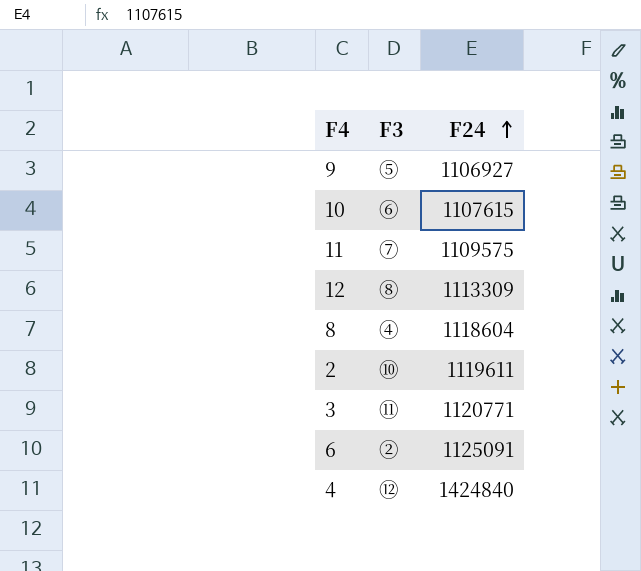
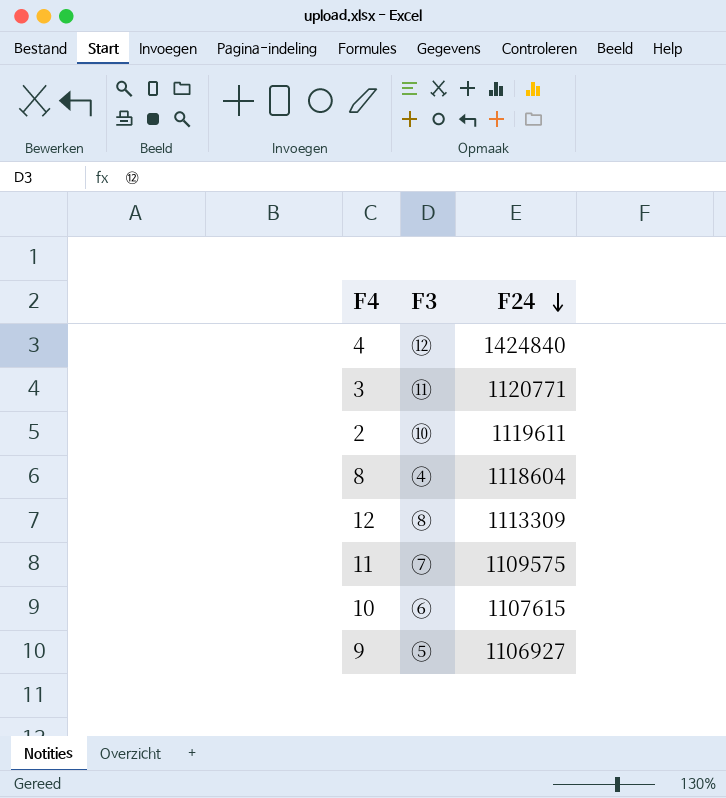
row order: F24 ascending -> F24 descending
row 6: ② | 1125091 -> none

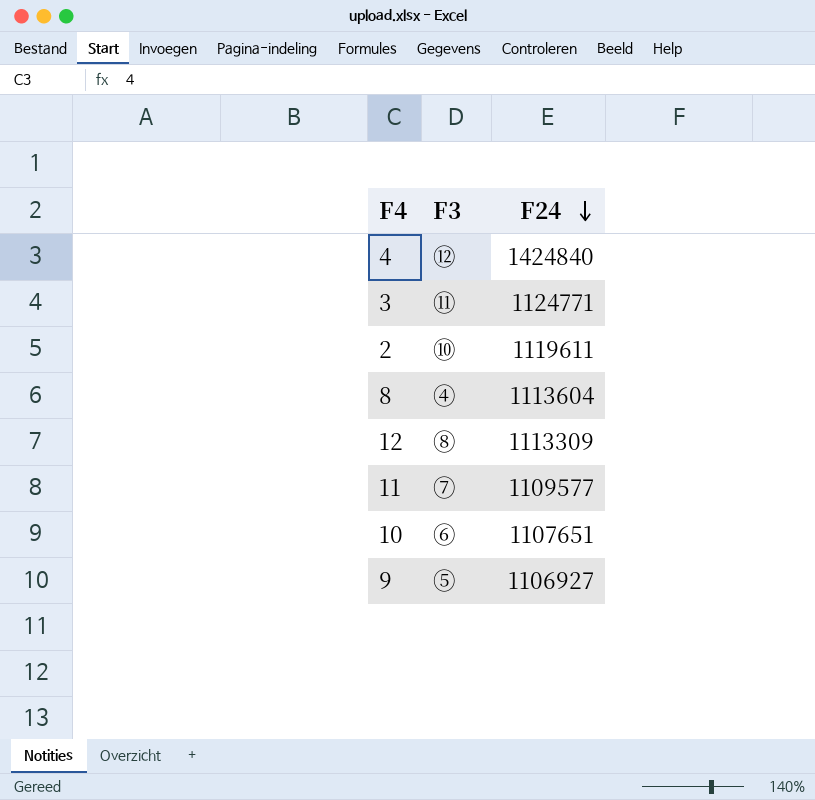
3 | F24: 1120771 -> 1124771
8 | F24: 1118604 -> 1113604
11 | F24: 1109575 -> 1109577
10 | F24: 1107615 -> 1107651

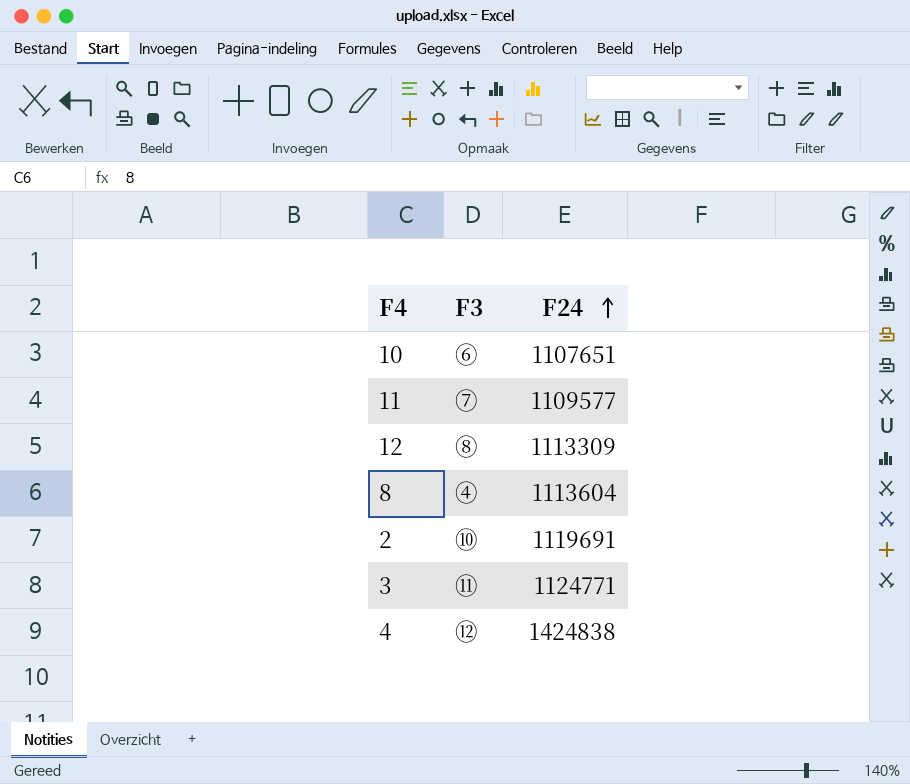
row order: F24 descending -> F24 ascending
row 9: ⑤ | 1106927 -> none
2 | F24: 1119611 -> 1119691
4 | F24: 1424840 -> 1424838

